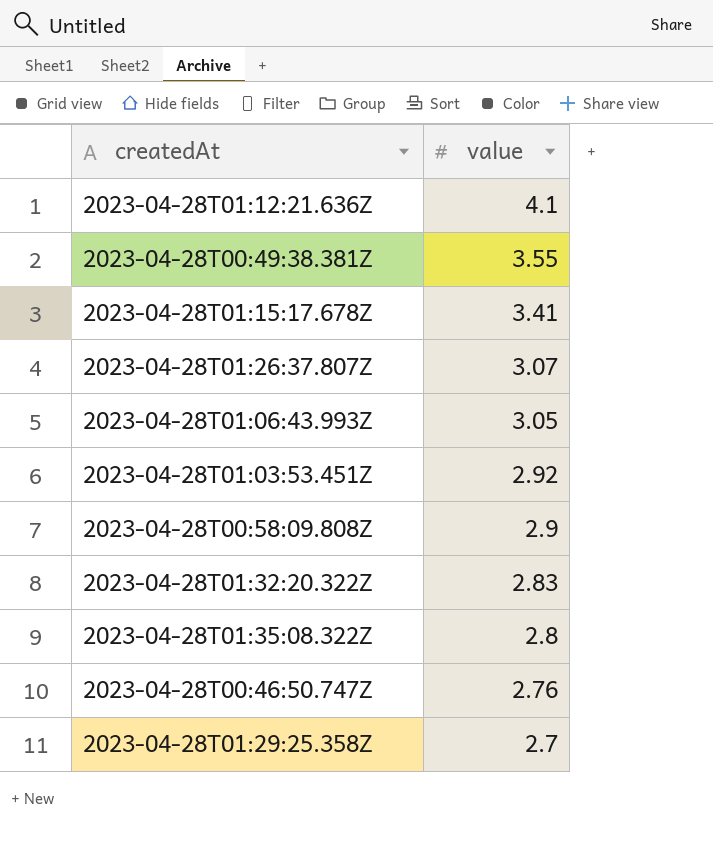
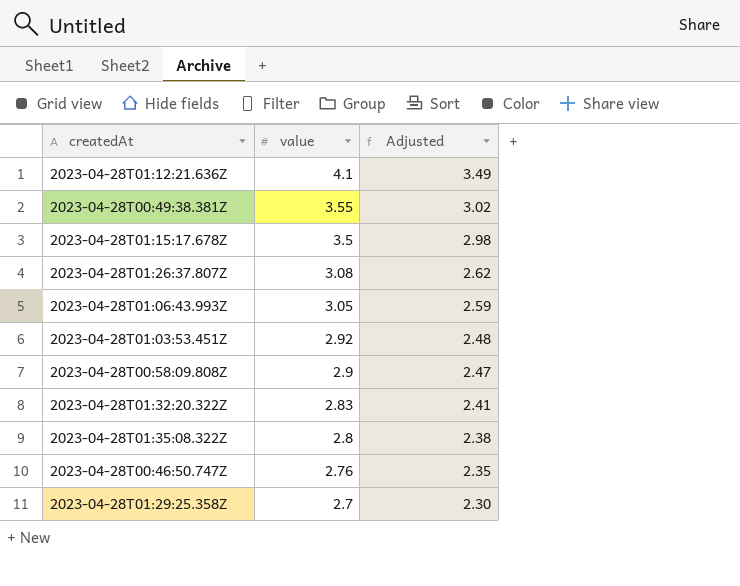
column Adjusted | formula: none -> [value] * 0.85
2023-04-28T01:15:17.678Z | value: 3.41 -> 3.5
2023-04-28T01:26:37.807Z | value: 3.07 -> 3.08

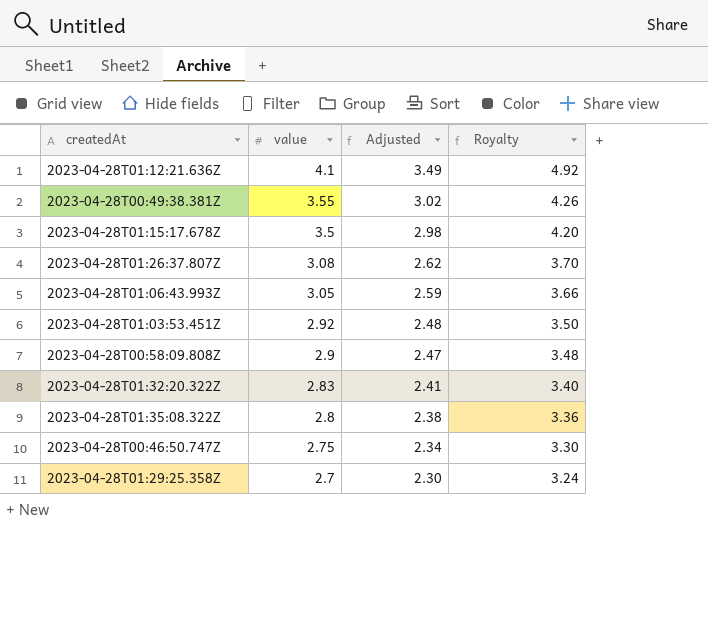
column Royalty | formula: none -> [value] * 1.2
2023-04-28T00:46:50.747Z | value: 2.76 -> 2.75
2023-04-28T00:46:50.747Z | Adjusted: 2.35 -> 2.34

